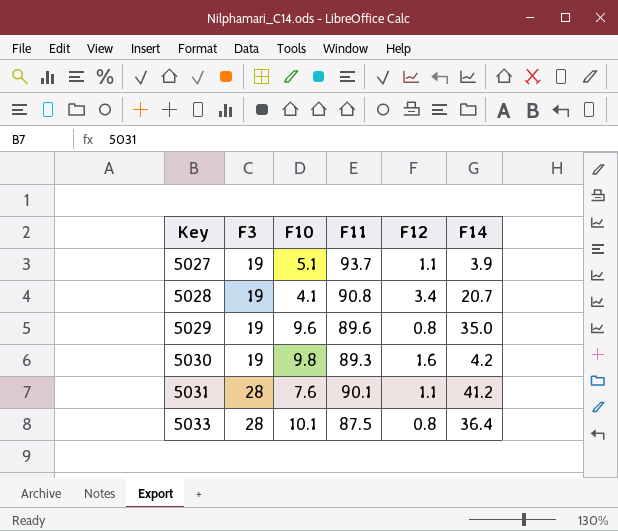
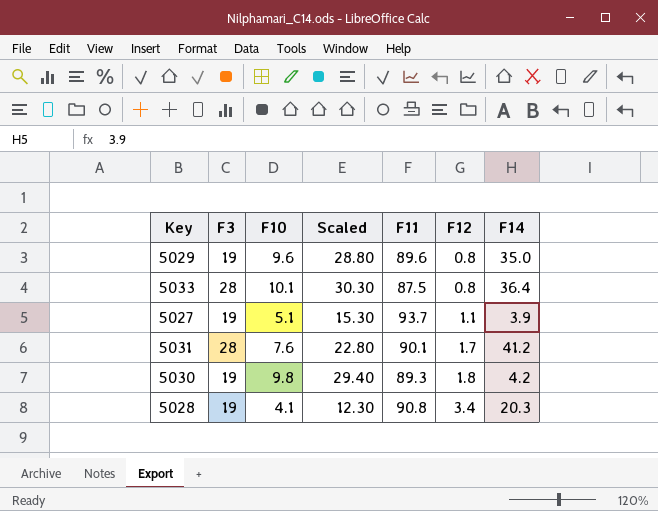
row order: Key ascending -> F12 ascending
column Scaled | formula: none -> [F10] * 3
5031 | F12: 1.1 -> 1.7
5030 | F12: 1.6 -> 1.8
5028 | F14: 20.7 -> 20.3

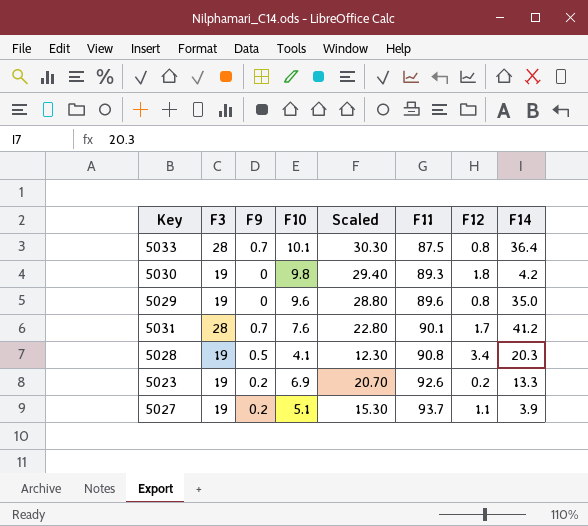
row order: F12 ascending -> F11 ascending
column F9 | position: none -> 3
row 5023: none -> 19 | 0.2 | 6.9 | 20.70 | 92.6 | 0.2 | 13.3

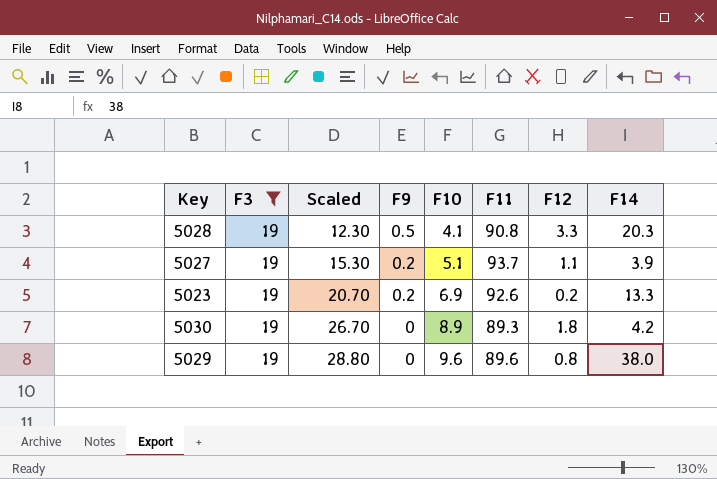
filter: none -> F3 = 19
row order: F11 ascending -> Scaled ascending
column Scaled | position: 5 -> 3
5028 | F12: 3.4 -> 3.3
5030 | Scaled: 29.40 -> 26.70
5030 | F10: 9.8 -> 8.9
5029 | F14: 35.0 -> 38.0

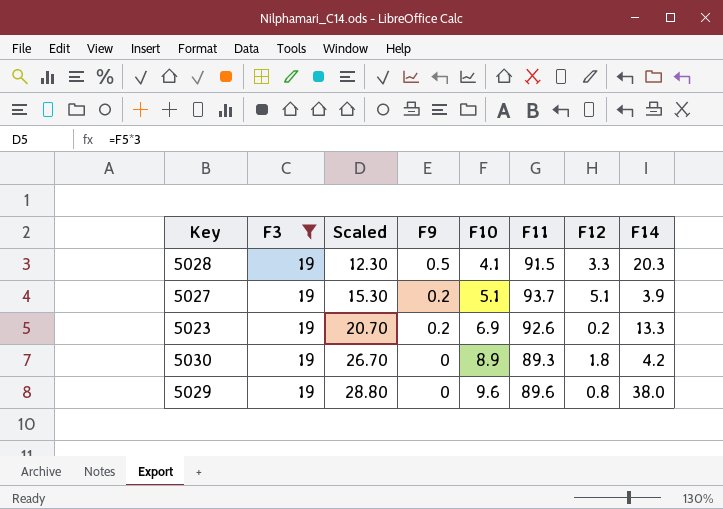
5028 | F11: 90.8 -> 91.5
5027 | F12: 1.1 -> 5.1

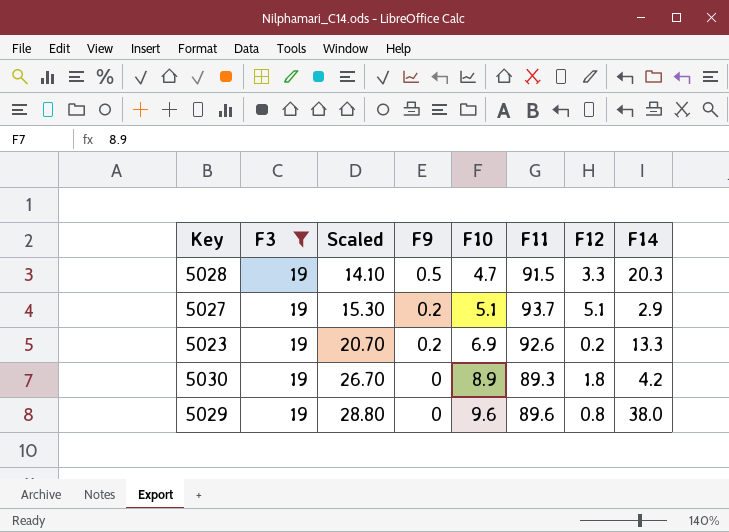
5028 | Scaled: 12.30 -> 14.10
5028 | F10: 4.1 -> 4.7
5027 | F14: 3.9 -> 2.9

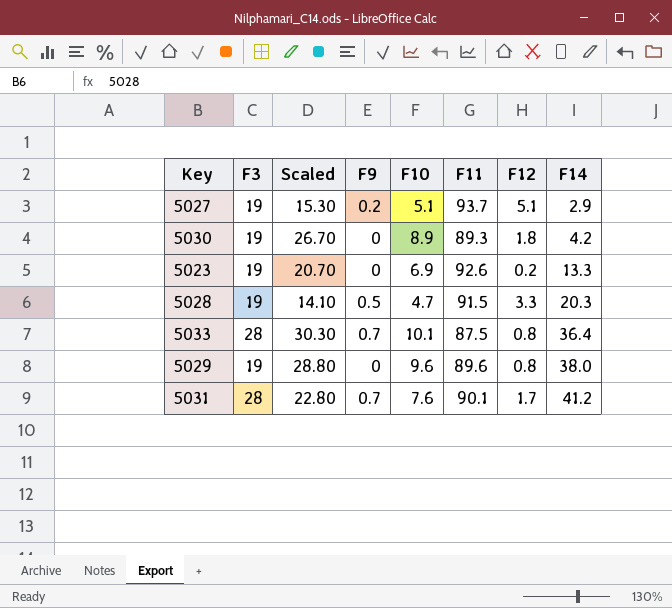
filter: F3 = 19 -> none
row order: Scaled ascending -> F14 ascending
5023 | F9: 0.2 -> 0

